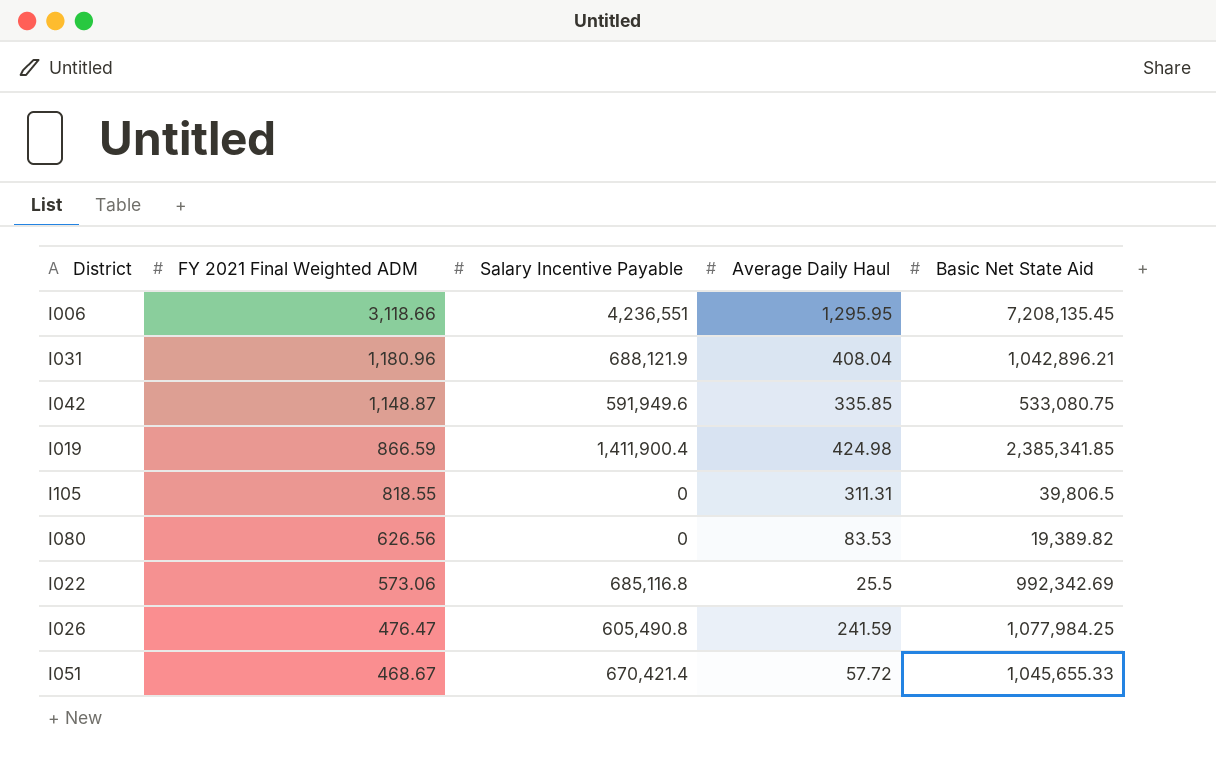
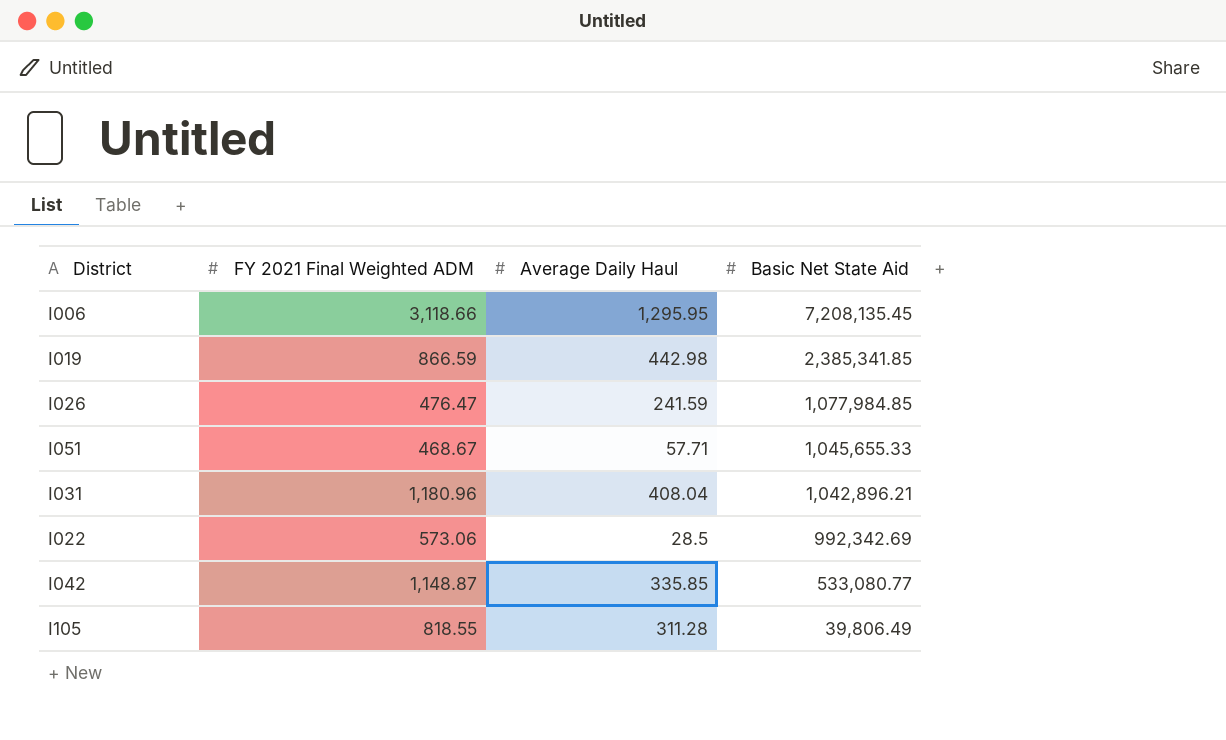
row order: FY 2021 Final Weighted ADM descending -> Basic Net State Aid descending
column Salary Incentive Payable | position: 3 -> none
row I080: 626.56 | 0 | 83.53 | 19,389.82 -> none
I019 | Average Daily Haul: 424.98 -> 442.98
I026 | Basic Net State Aid: 1,077,984.25 -> 1,077,984.85
I051 | Average Daily Haul: 57.72 -> 57.71
I022 | Average Daily Haul: 25.5 -> 28.5
I042 | Basic Net State Aid: 533,080.75 -> 533,080.77
I105 | Average Daily Haul: 311.31 -> 311.28
I105 | Basic Net State Aid: 39,806.5 -> 39,806.49

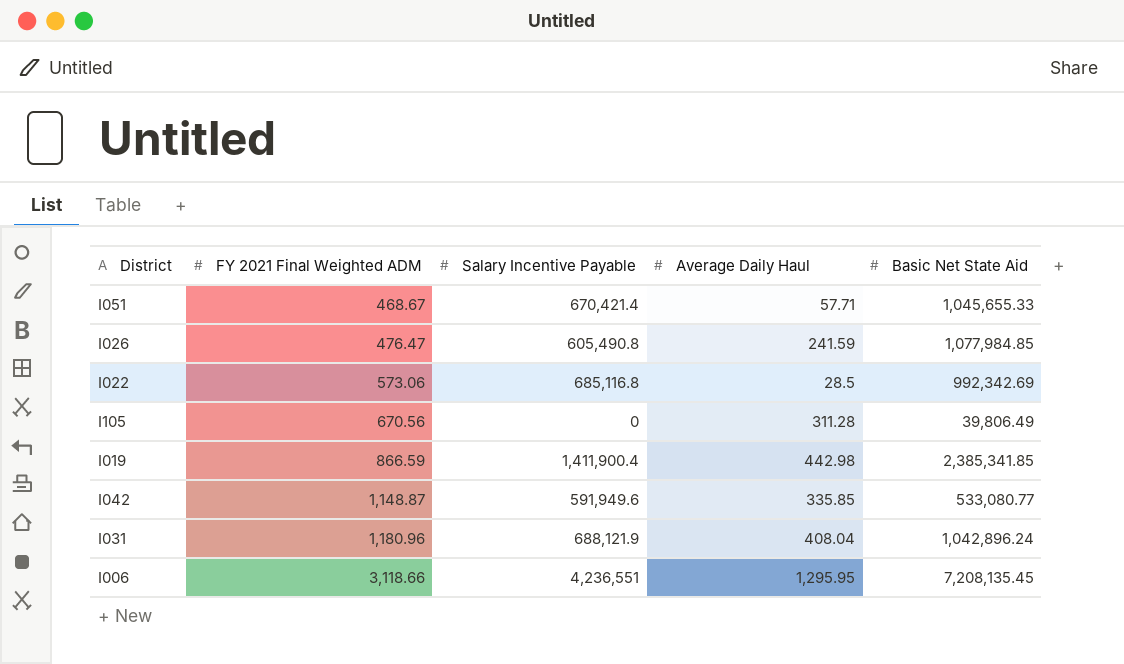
row order: Basic Net State Aid descending -> FY 2021 Final Weighted ADM ascending
column Salary Incentive Payable | position: none -> 3
I105 | FY 2021 Final Weighted ADM: 818.55 -> 670.56
I031 | Basic Net State Aid: 1,042,896.21 -> 1,042,896.24

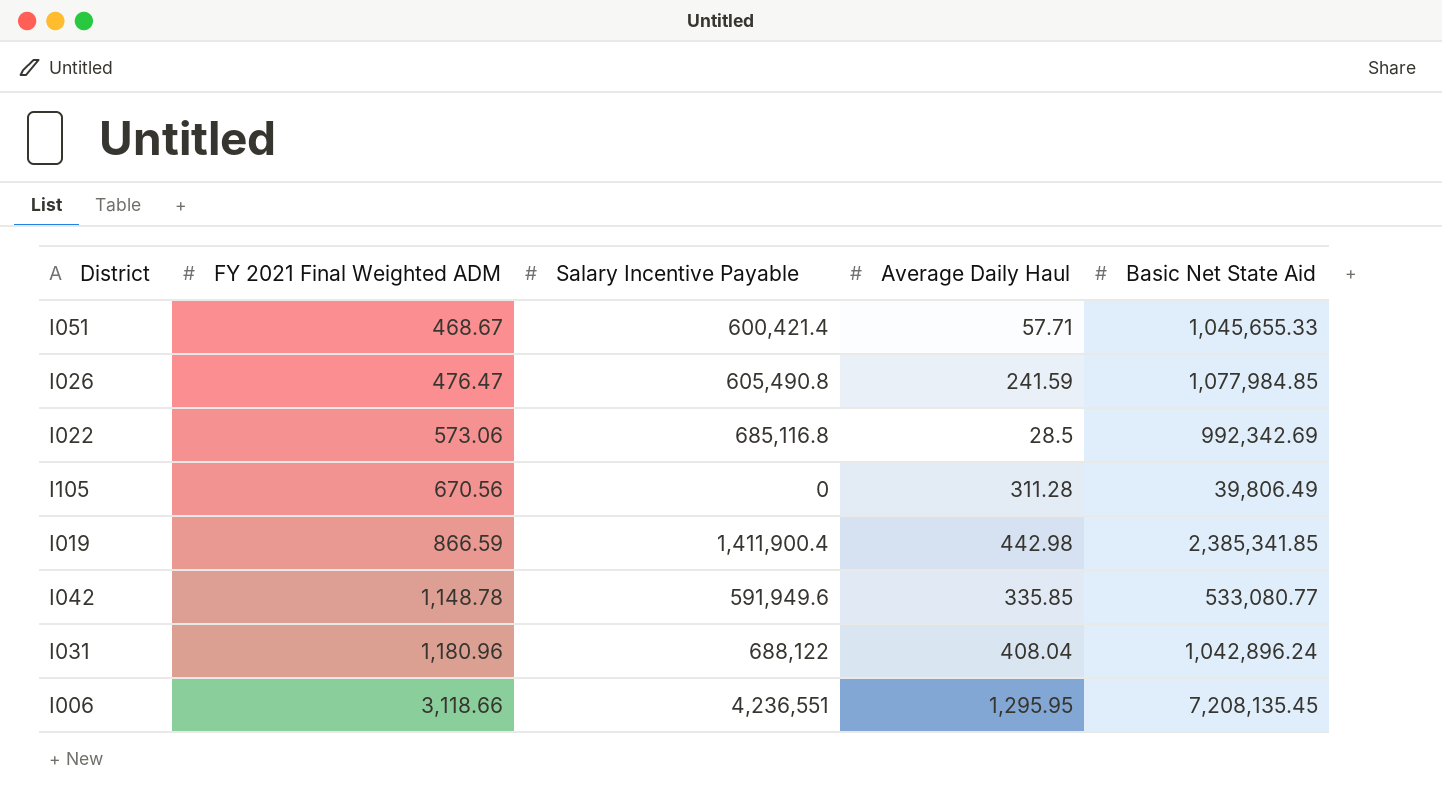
I051 | Salary Incentive Payable: 670,421.4 -> 600,421.4
I042 | FY 2021 Final Weighted ADM: 1,148.87 -> 1,148.78
I031 | Salary Incentive Payable: 688,121.9 -> 688,122

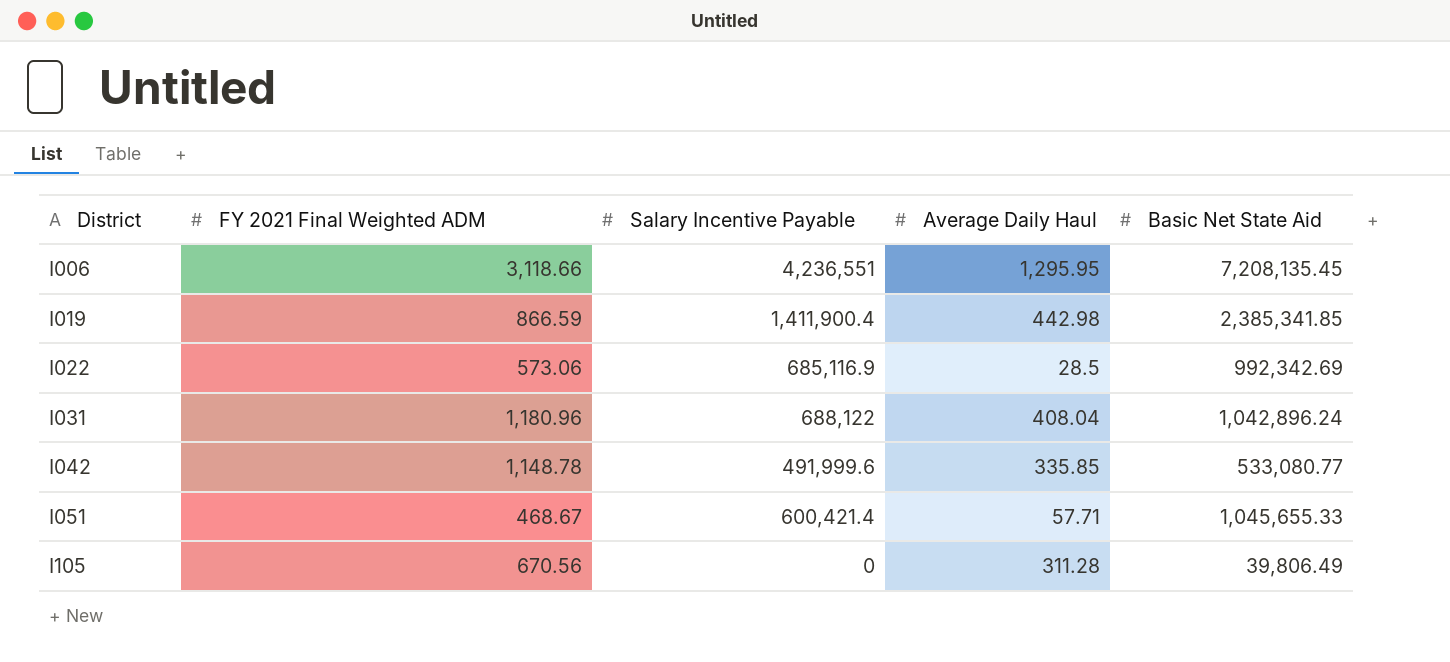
row order: FY 2021 Final Weighted ADM ascending -> District ascending
row I026: 476.47 | 605,490.8 | 241.59 | 1,077,984.85 -> none
I022 | Salary Incentive Payable: 685,116.8 -> 685,116.9
I042 | Salary Incentive Payable: 591,949.6 -> 491,999.6

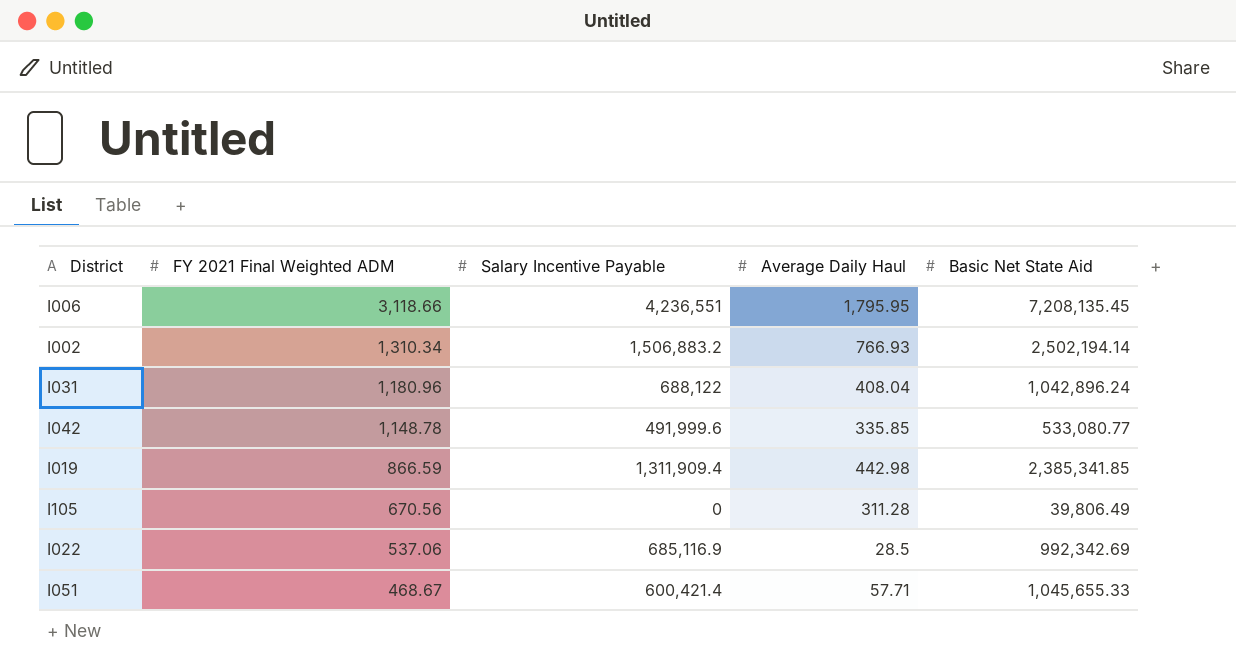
row order: District ascending -> FY 2021 Final Weighted ADM descending
I006 | Average Daily Haul: 1,295.95 -> 1,795.95
row I002: none -> 1,310.34 | 1,506,883.2 | 766.93 | 2,502,194.14
I019 | Salary Incentive Payable: 1,411,900.4 -> 1,311,909.4
I022 | FY 2021 Final Weighted ADM: 573.06 -> 537.06

